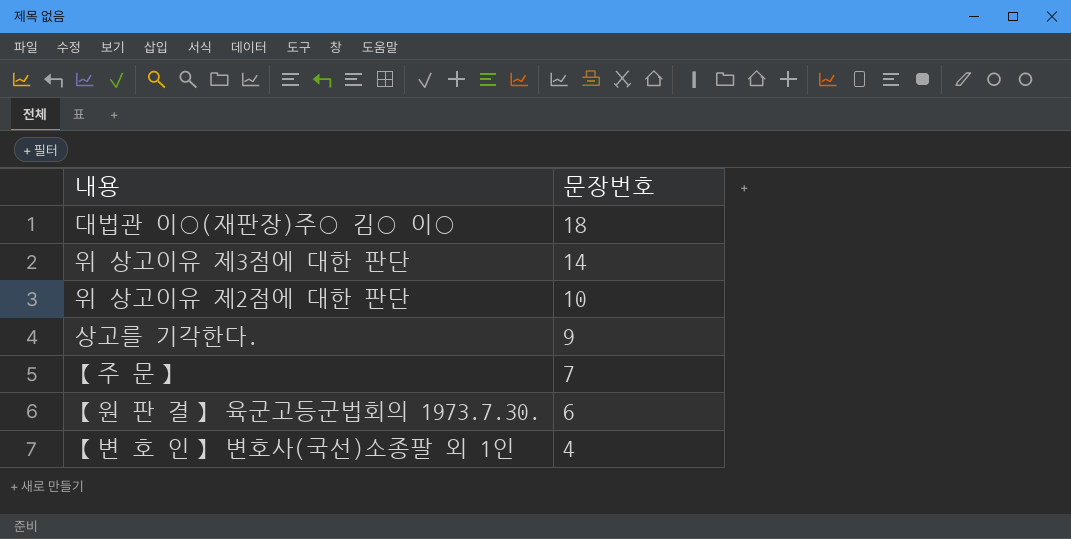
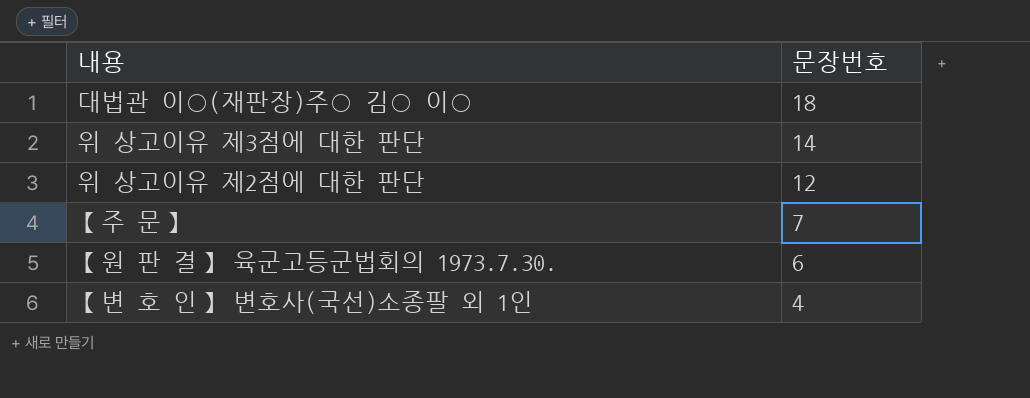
row 상고를 기각한다.: 9 -> none
위 상고이유 제2점에 대한 판단 | 문장번호: 10 -> 12

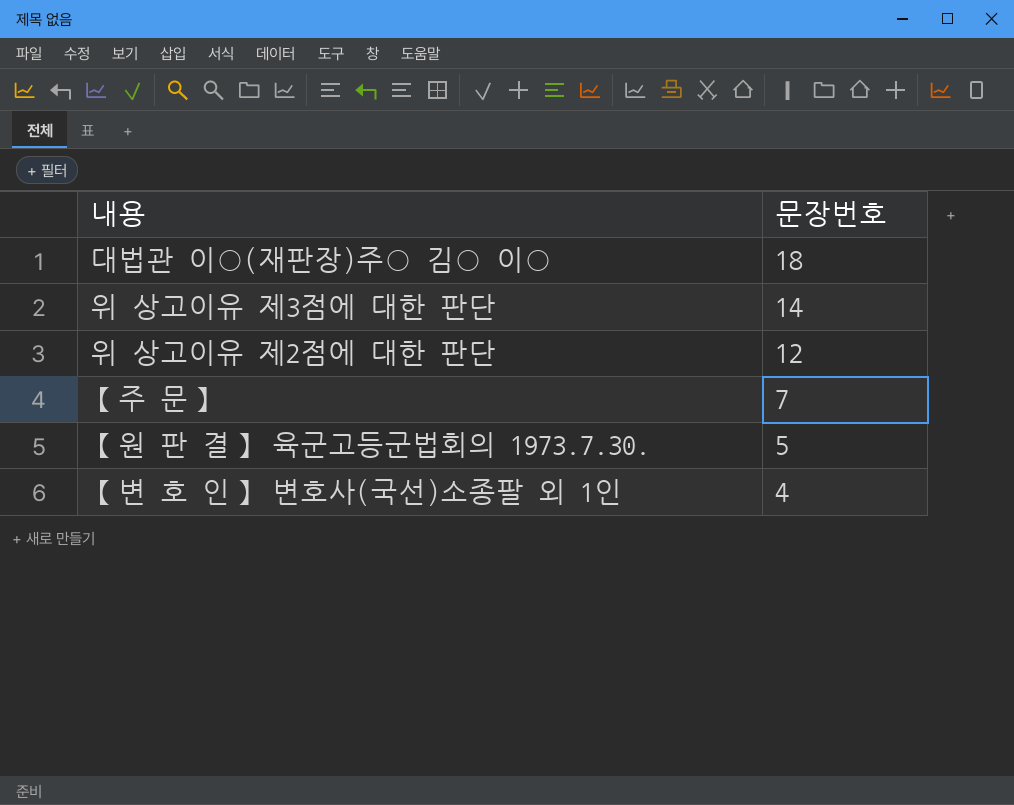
【원 판 결】 육군고등군법회의 1973.7.30. | 문장번호: 6 -> 5

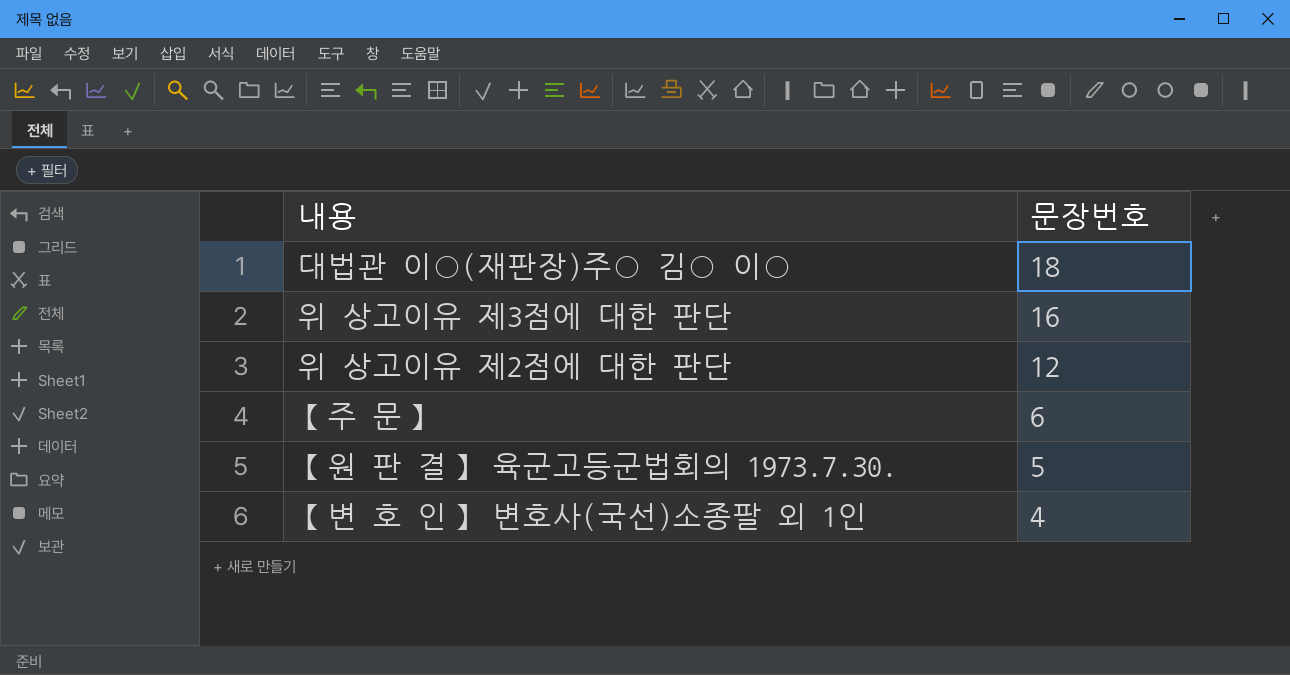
위 상고이유 제3점에 대한 판단 | 문장번호: 14 -> 16
【주 문】 | 문장번호: 7 -> 6

